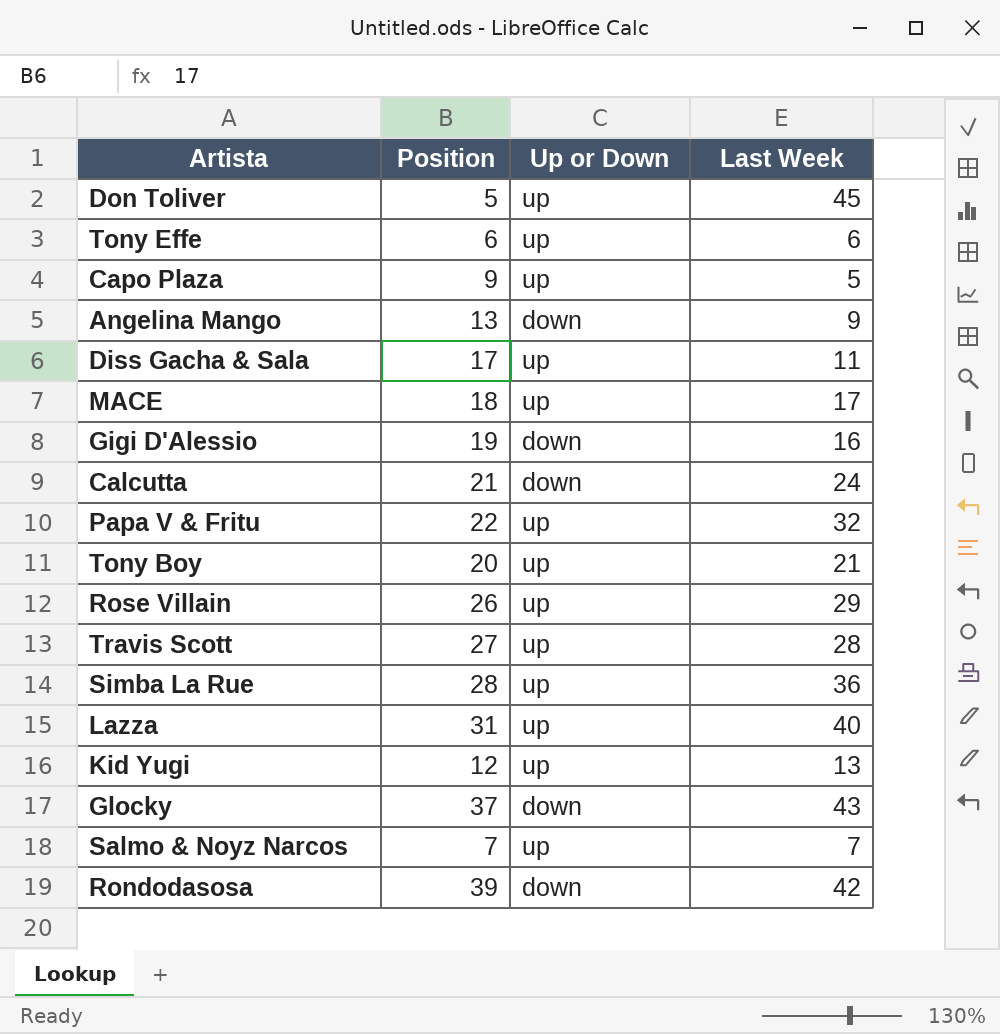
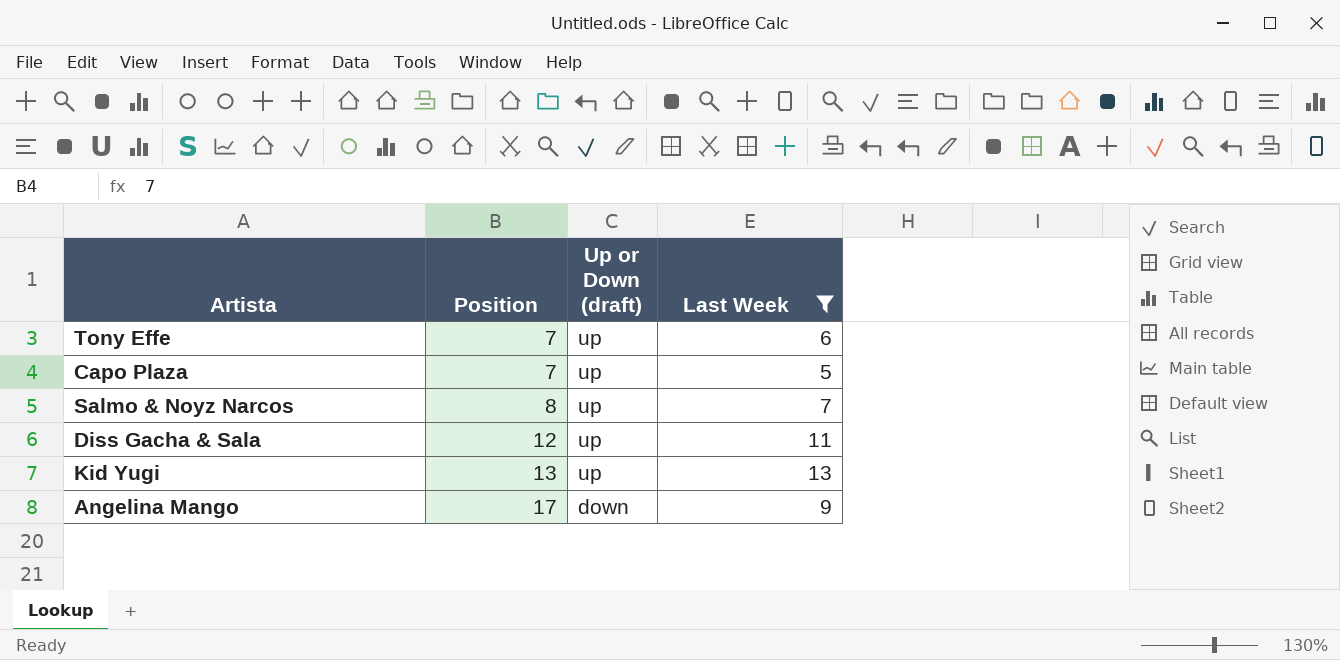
filter: none -> Last Week <= 13
row order: none -> Position ascending
column name: Up or Down -> Up or Down (draft)
Tony Effe | Position: 6 -> 7
Capo Plaza | Position: 9 -> 7
Salmo & Noyz Narcos | Position: 7 -> 8
Diss Gacha & Sala | Position: 17 -> 12
Kid Yugi | Position: 12 -> 13
Angelina Mango | Position: 13 -> 17

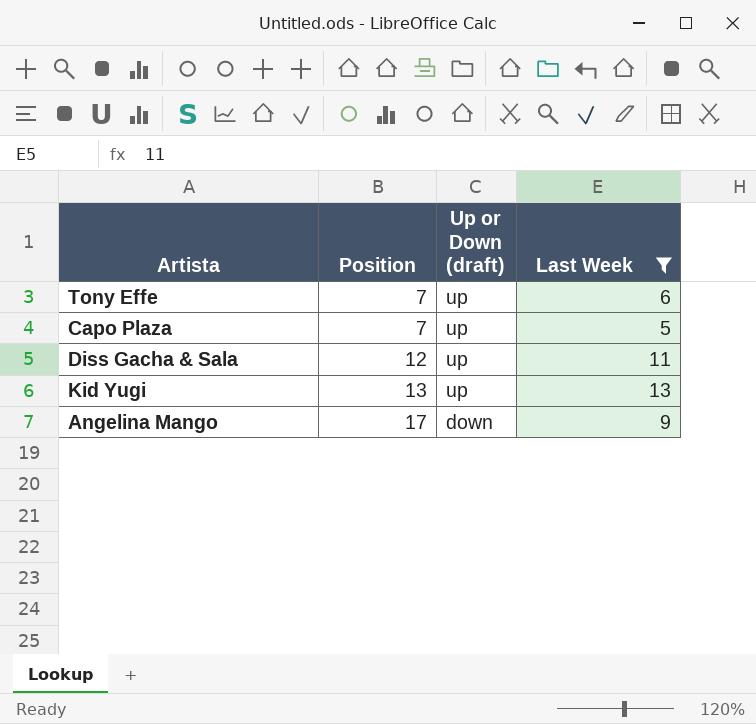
row Salmo & Noyz Narcos: 8 | up | 7 -> none

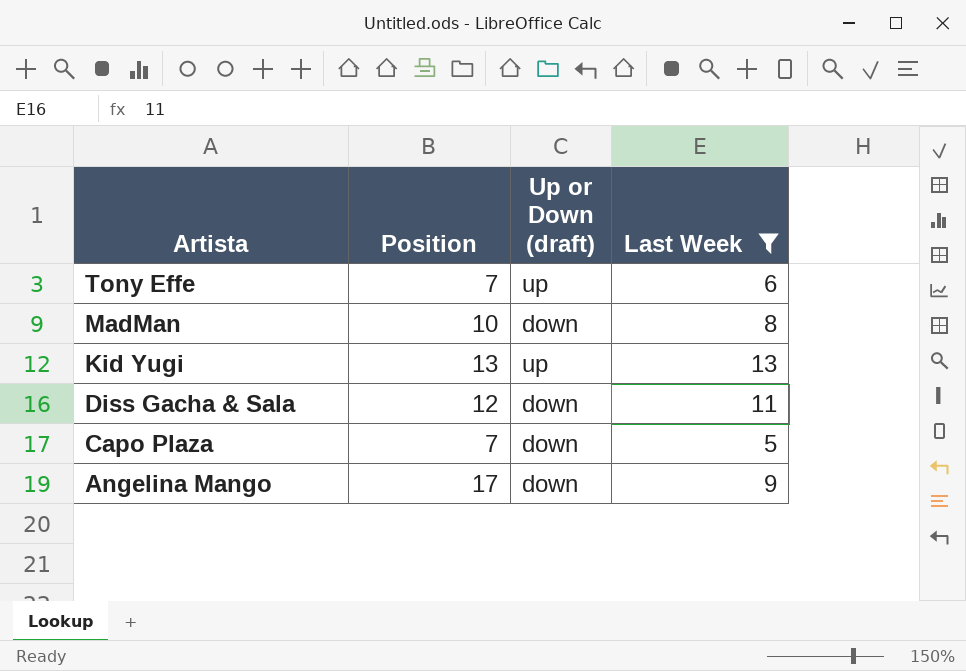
row order: Position ascending -> Artista descending
row MadMan: none -> 10 | down | 8
Diss Gacha & Sala | Up or Down (draft): up -> down
Capo Plaza | Up or Down (draft): up -> down

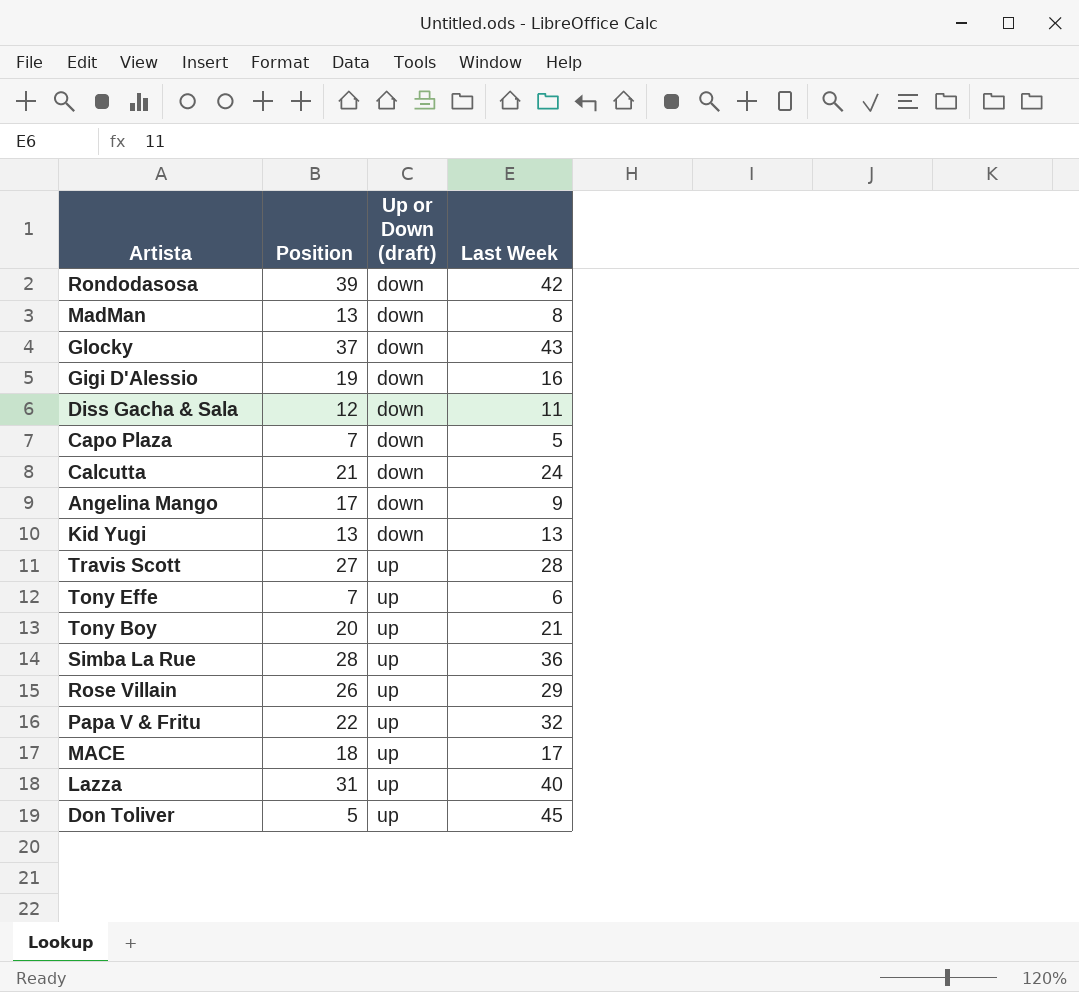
filter: Last Week <= 13 -> none
row order: Artista descending -> Up or Down (draft) ascending
MadMan | Position: 10 -> 13
Kid Yugi | Up or Down (draft): up -> down

